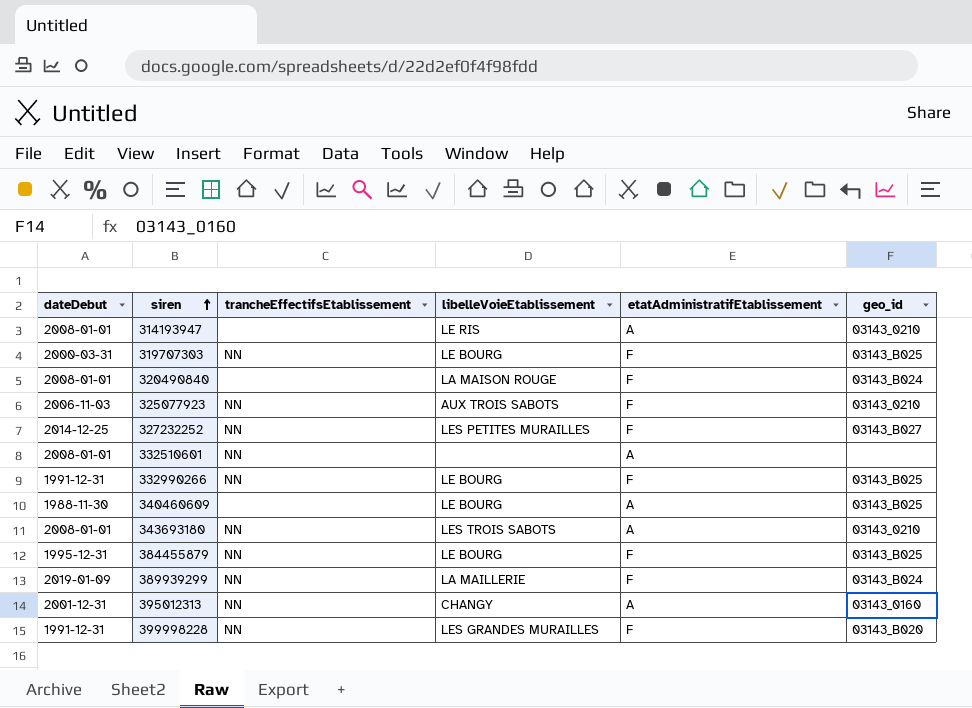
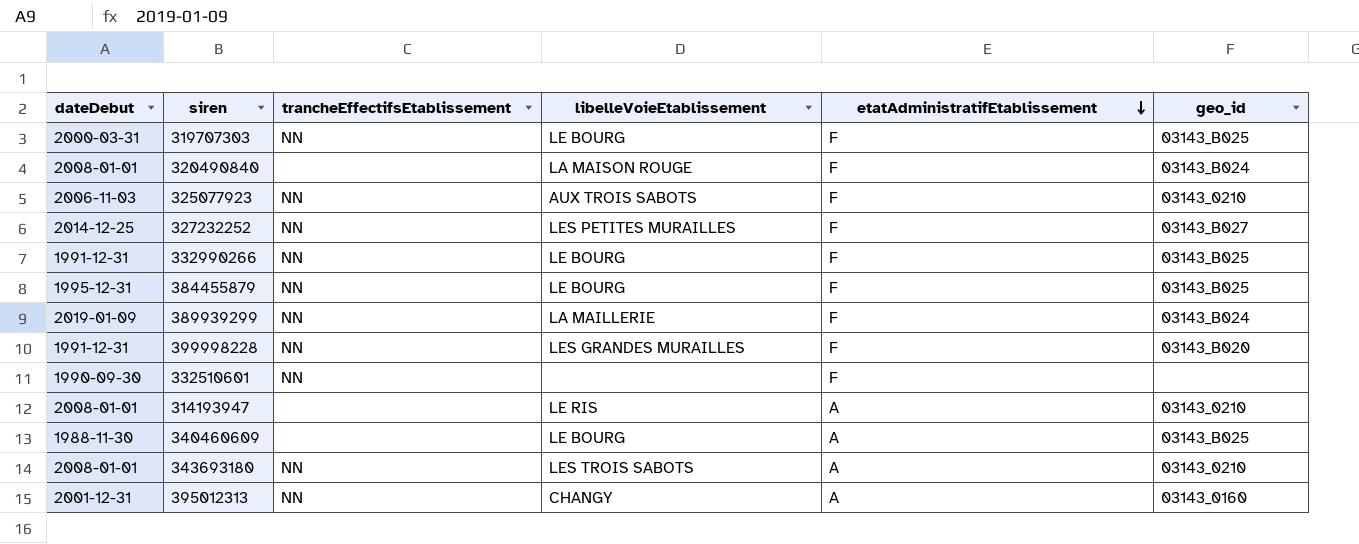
row order: siren ascending -> etatAdministratifEtablissement descending
332510601 | dateDebut: 2008-01-01 -> 1990-09-30
332510601 | etatAdministratifEtablissement: A -> F

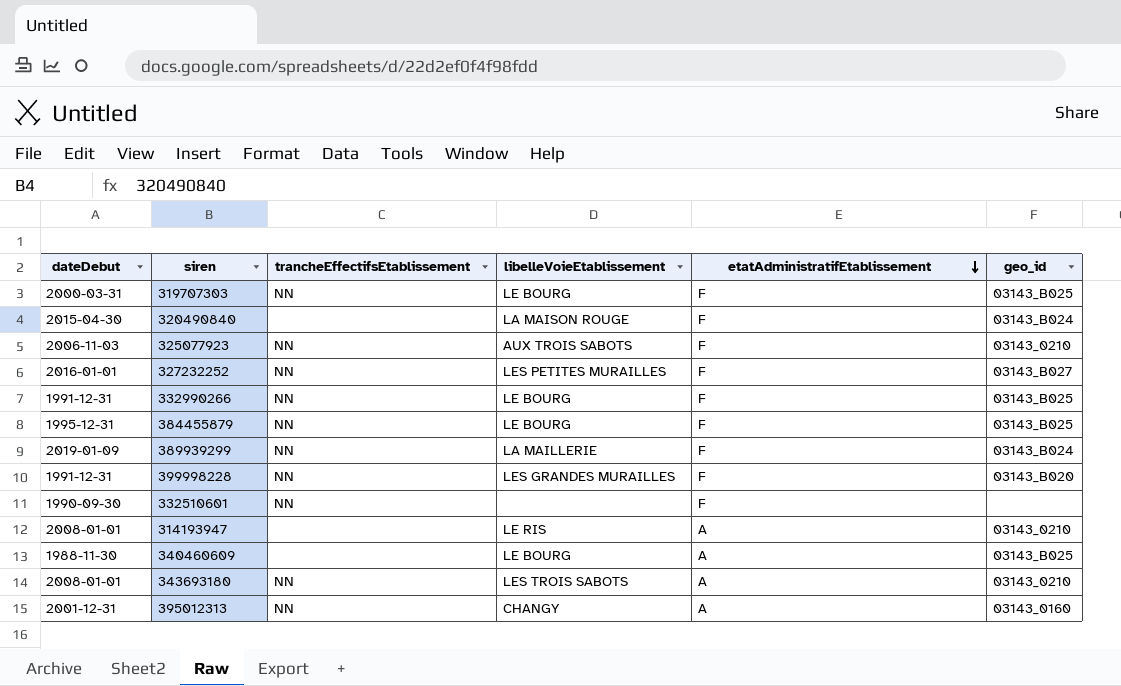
320490840 | dateDebut: 2008-01-01 -> 2015-04-30
327232252 | dateDebut: 2014-12-25 -> 2016-01-01

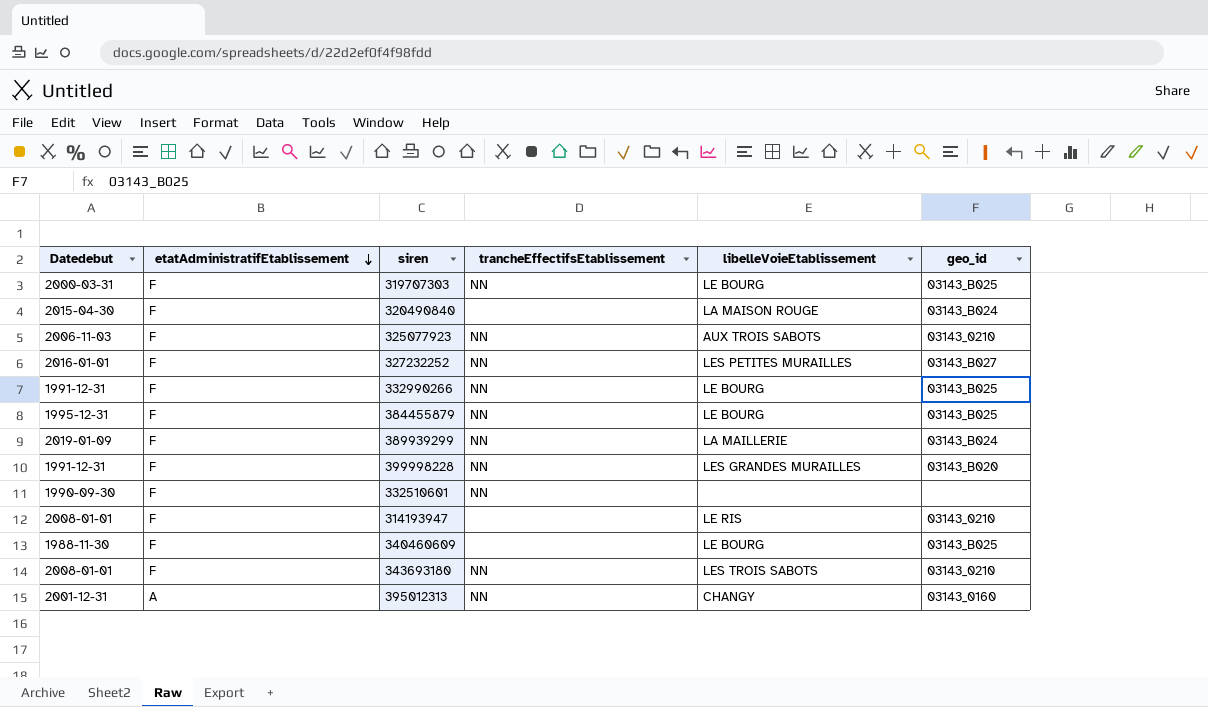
column name: dateDebut -> Datedebut
column etatAdministratifEtablissement | position: 5 -> 2
314193947 | etatAdministratifEtablissement: A -> F
340460609 | etatAdministratifEtablissement: A -> F
343693180 | etatAdministratifEtablissement: A -> F

